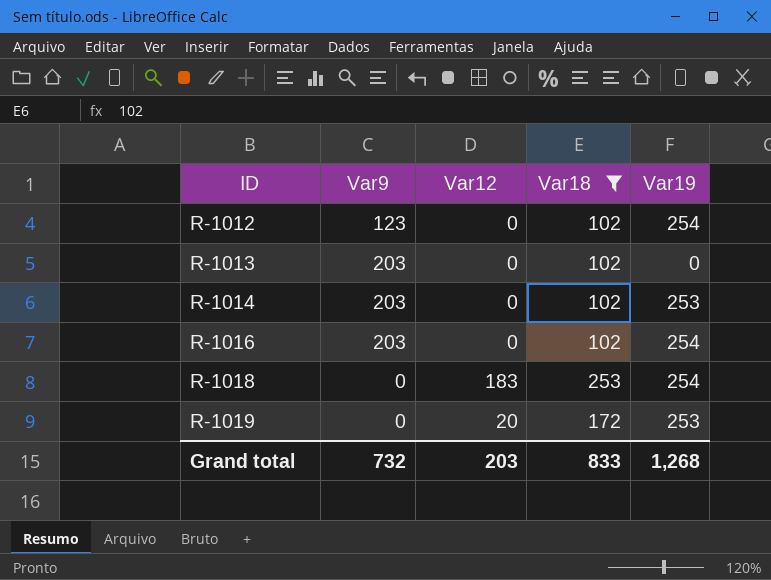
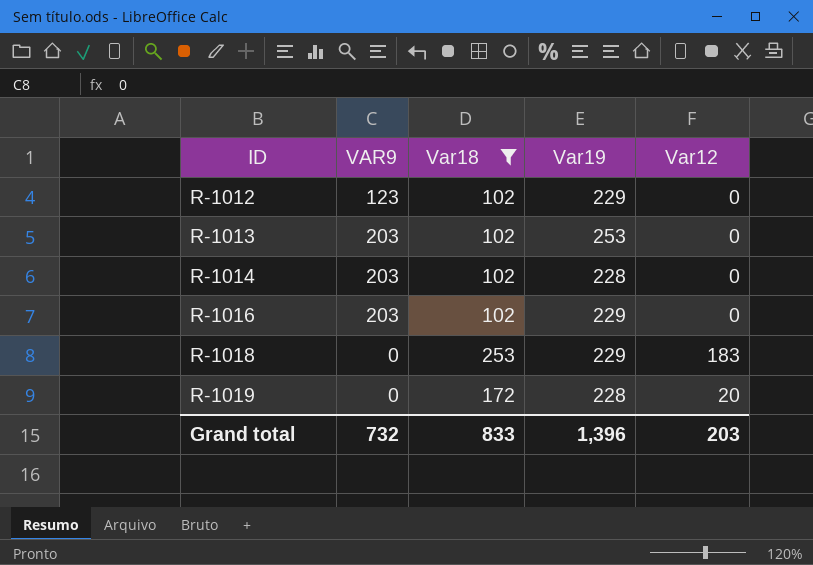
column name: Var9 -> VAR9
column Var12 | position: 3 -> 5
R-1012 | Var19: 254 -> 229
R-1013 | Var19: 0 -> 253
R-1014 | Var19: 253 -> 228
R-1016 | Var19: 254 -> 229
R-1018 | Var19: 254 -> 229
R-1019 | Var19: 253 -> 228
Grand total | Var19: 1,268 -> 1,396

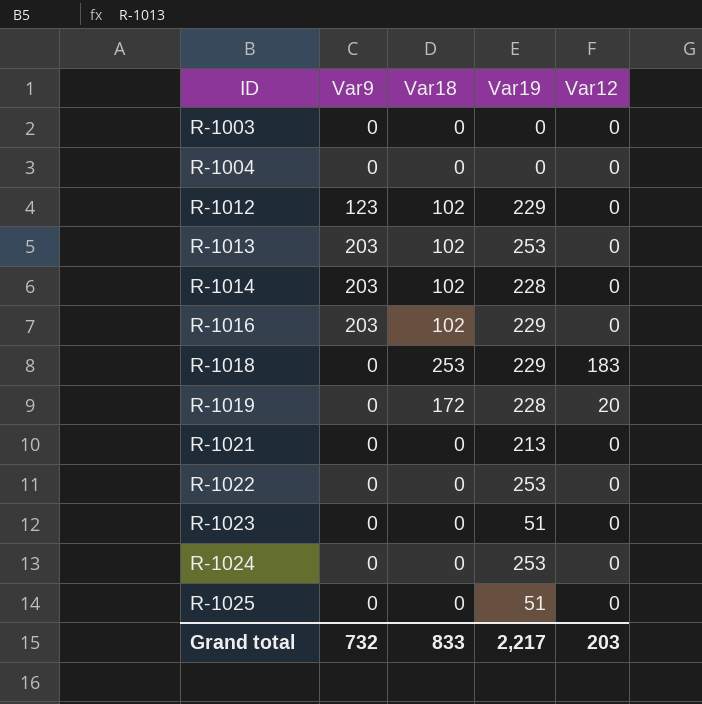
filter: Var18 != 0 -> none
column name: VAR9 -> Var9
Grand total | Var19: 1,396 -> 2,217

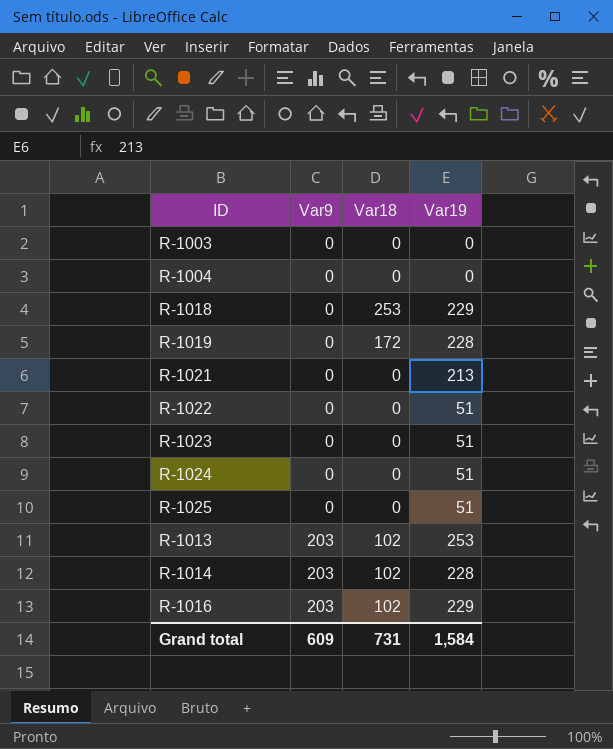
row order: ID ascending -> Var9 ascending
column Var12 | position: 5 -> none
row R-1012: 123 | 102 | 229 | 0 -> none
R-1022 | Var19: 253 -> 51
R-1024 | Var19: 253 -> 51
Grand total | Var9: 732 -> 609
Grand total | Var18: 833 -> 731
Grand total | Var19: 2,217 -> 1,584

